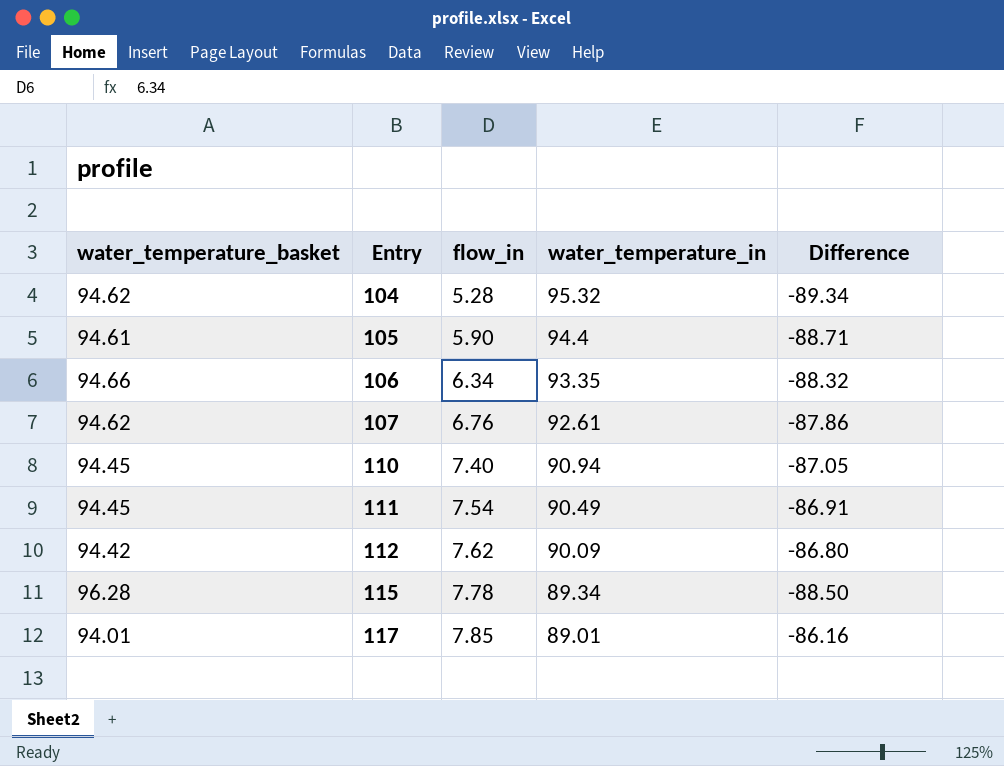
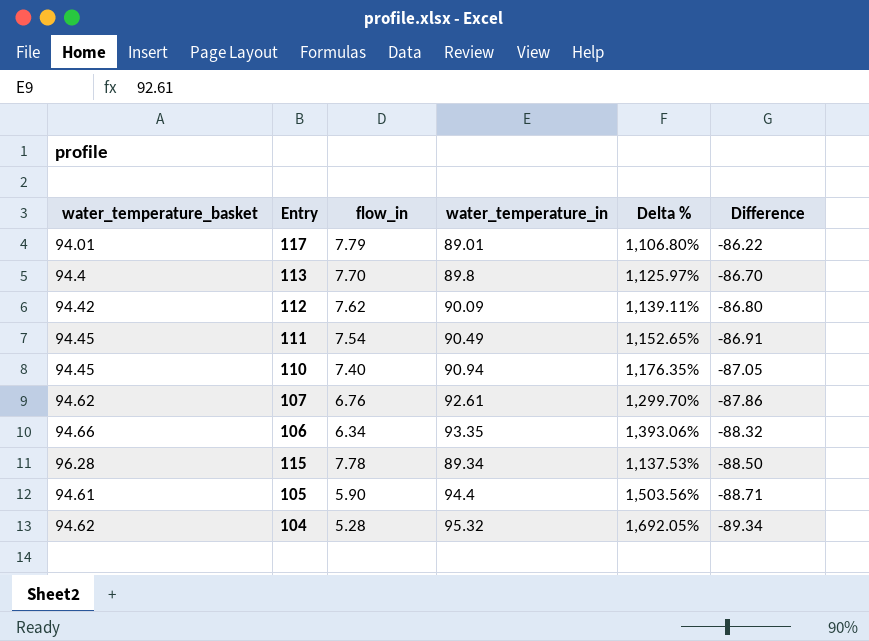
row order: Entry ascending -> Difference descending
column Delta % | formula: none -> ([water_temperature_basket] - [flow_in]) / [flow_in]
117 | flow_in: 7.85 -> 7.79
117 | Difference: -86.16 -> -86.22
row 113: none -> 94.4 | 7.70 | 89.8 | 1,125.97% | -86.70

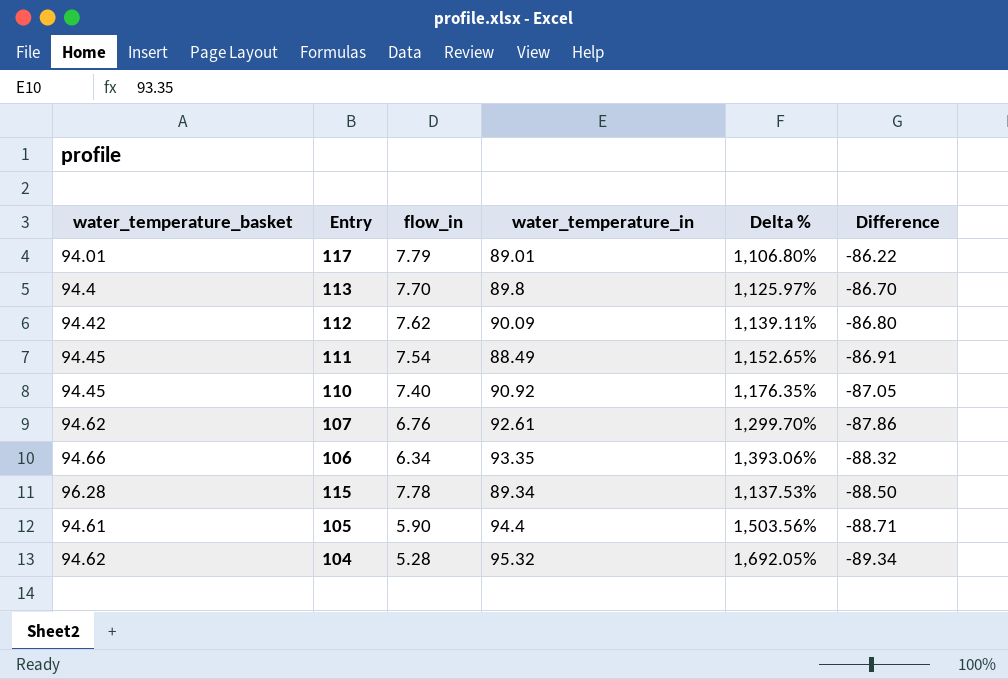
111 | water_temperature_in: 90.49 -> 88.49
110 | water_temperature_in: 90.94 -> 90.92

